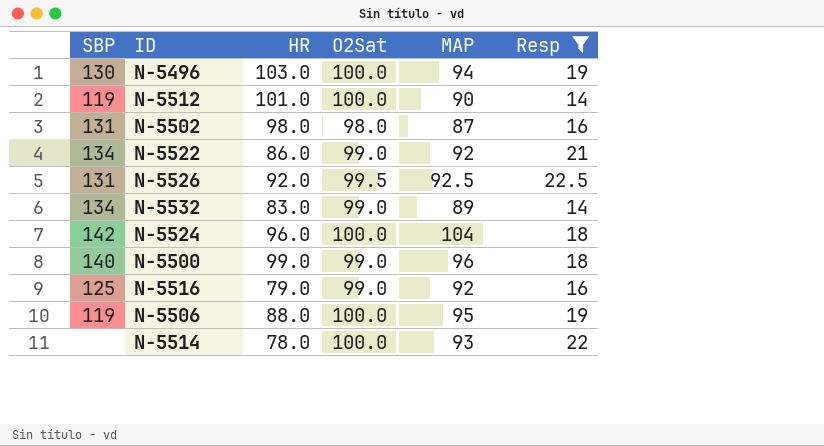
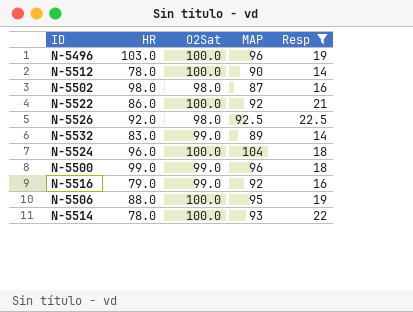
column SBP | position: 1 -> none
N-5496 | MAP: 94 -> 96
N-5512 | HR: 101.0 -> 78.0
N-5522 | O2Sat: 99.0 -> 100.0
N-5526 | O2Sat: 99.5 -> 98.0

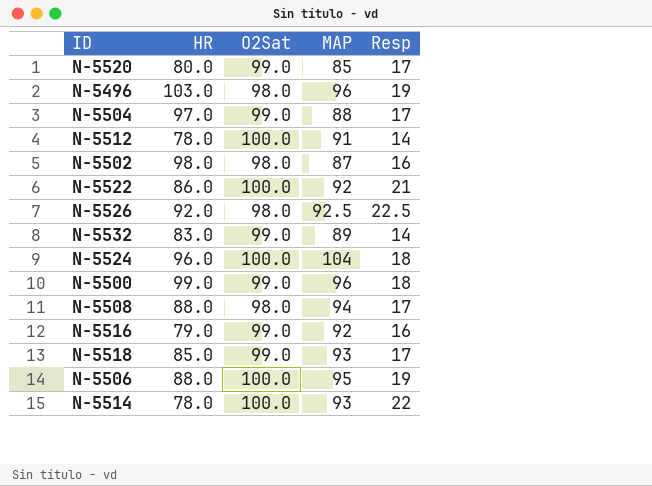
filter: Resp != 17 -> none
N-5496 | O2Sat: 100.0 -> 98.0
N-5512 | MAP: 90 -> 91

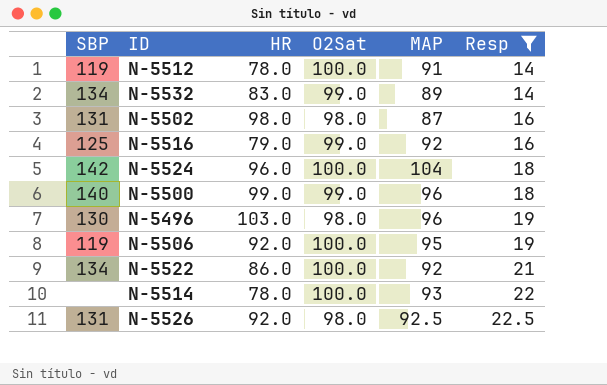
filter: none -> Resp != 17
row order: none -> Resp ascending
column SBP | position: none -> 1
N-5506 | HR: 88.0 -> 92.0

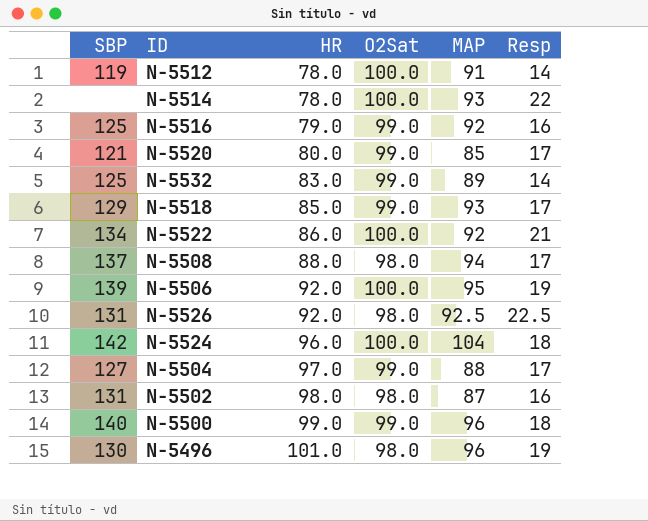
filter: Resp != 17 -> none
row order: Resp ascending -> HR ascending
N-5532 | SBP: 134 -> 125
N-5506 | SBP: 119 -> 139
N-5496 | HR: 103.0 -> 101.0

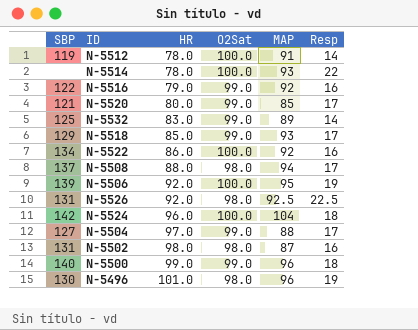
N-5516 | SBP: 125 -> 122
N-5522 | Resp: 21 -> 16

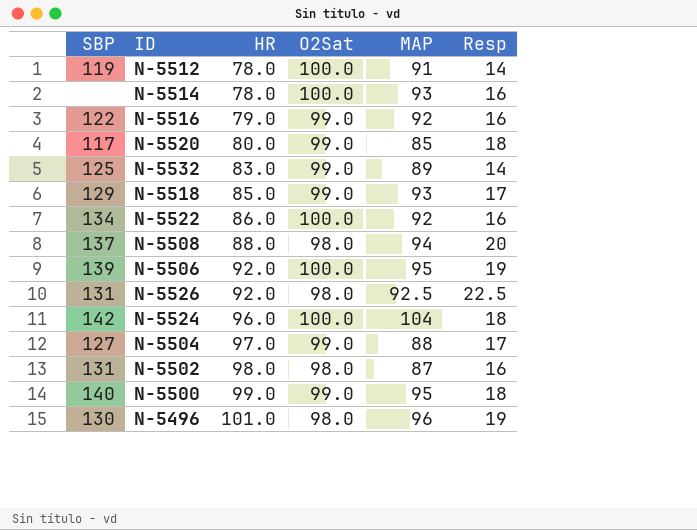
N-5514 | Resp: 22 -> 16
N-5520 | SBP: 121 -> 117
N-5520 | Resp: 17 -> 18
N-5508 | Resp: 17 -> 20
N-5500 | MAP: 96 -> 95

